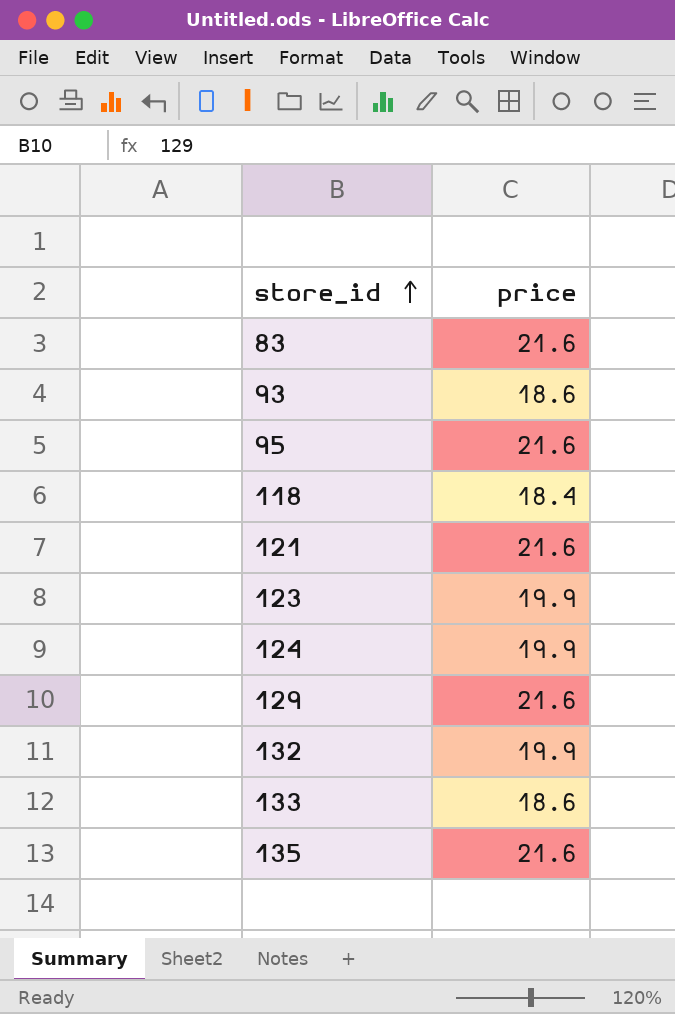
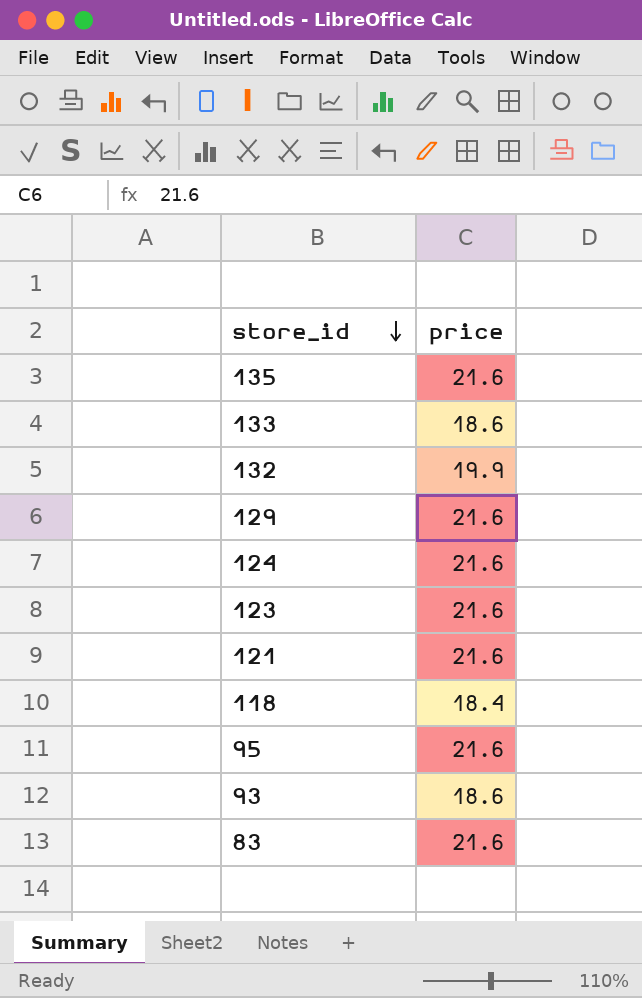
row order: store_id ascending -> store_id descending
124 | price: 19.9 -> 21.6
123 | price: 19.9 -> 21.6

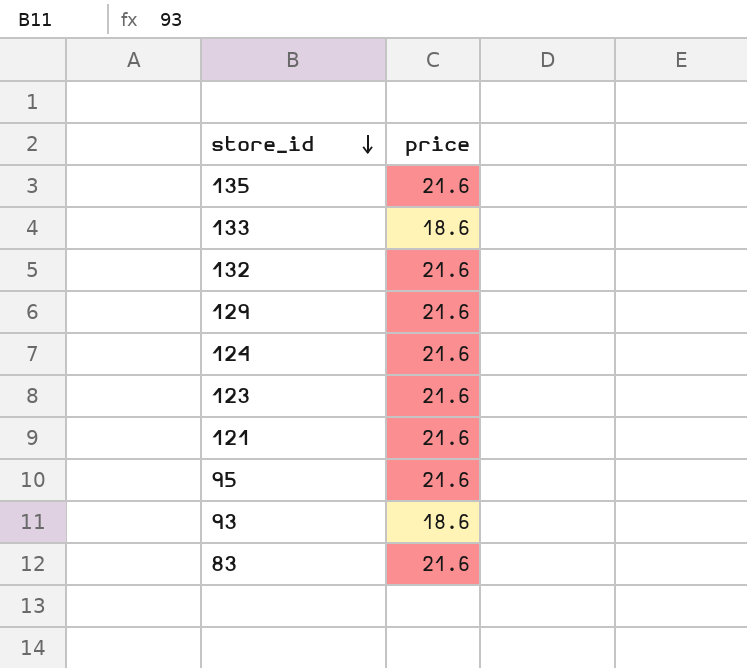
row 118: 18.4 -> none
132 | price: 19.9 -> 21.6

